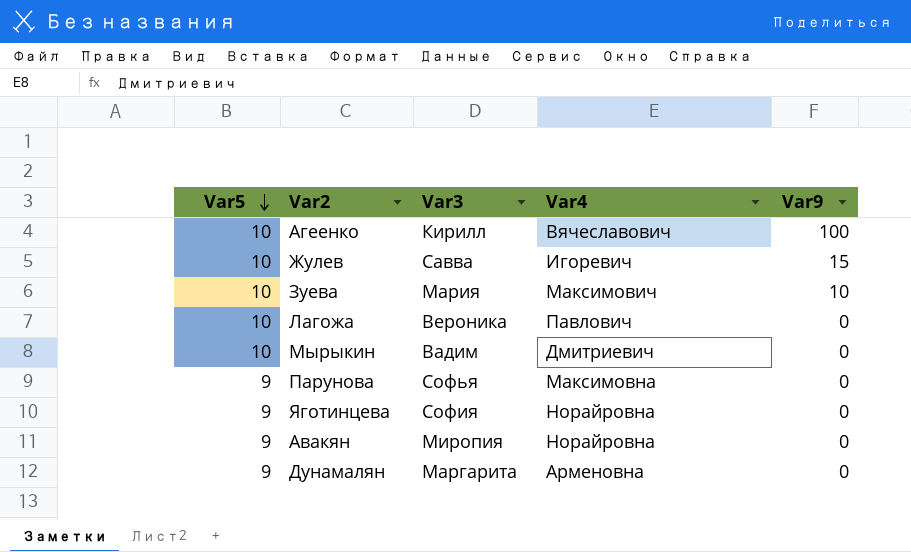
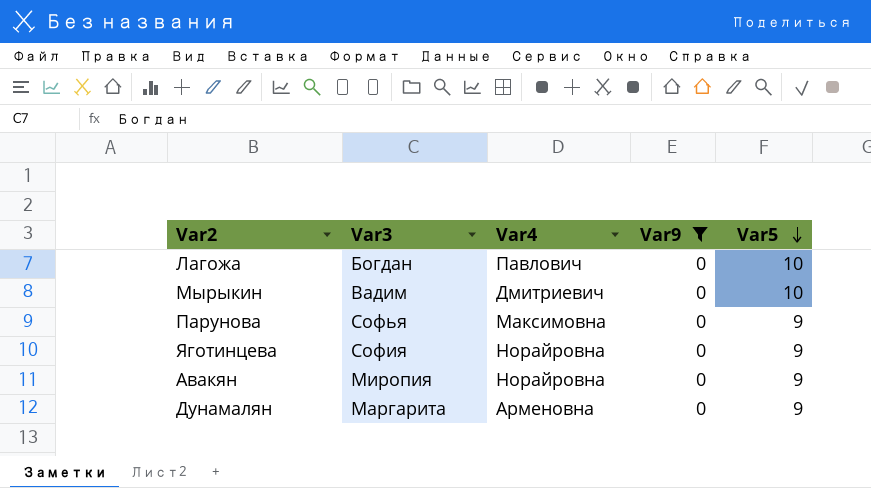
filter: none -> Var9 = 0
column Var5 | position: 1 -> 5
Лагожа | Var3: Вероника -> Богдан

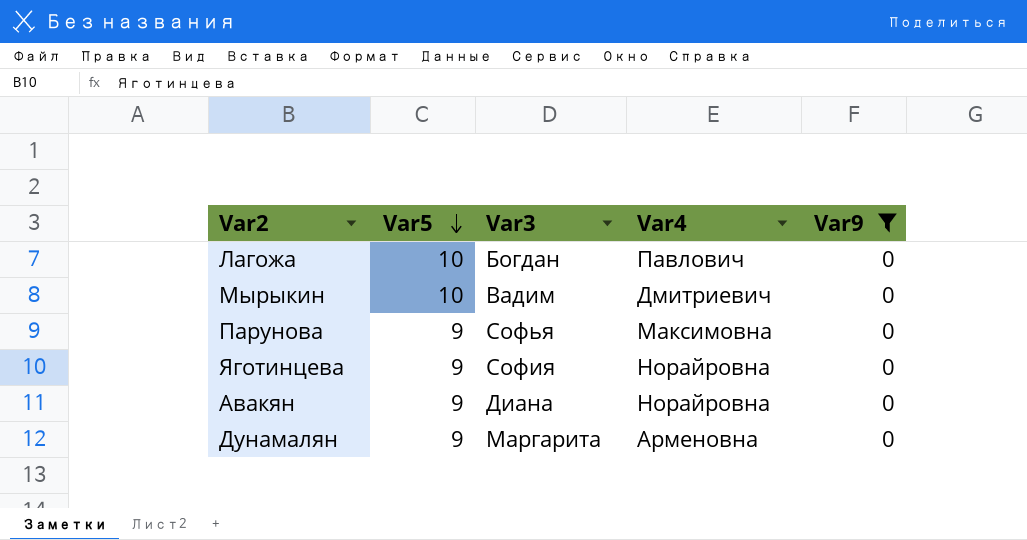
column Var5 | position: 5 -> 2
Авакян | Var3: Миропия -> Диана

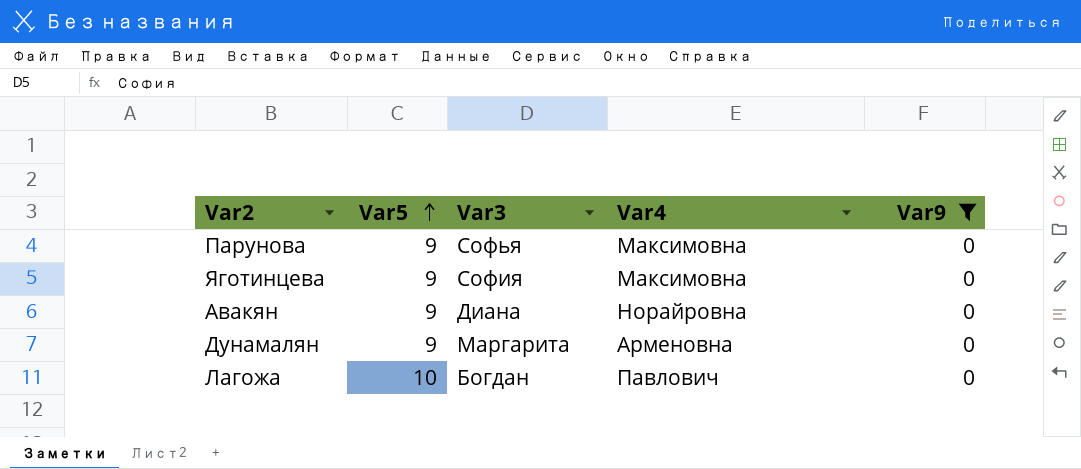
row order: Var5 descending -> Var5 ascending
row Мырыкин: 10 | Вадим | Дмитриевич | 0 -> none
Яготинцева | Var4: Норайровна -> Максимовна

